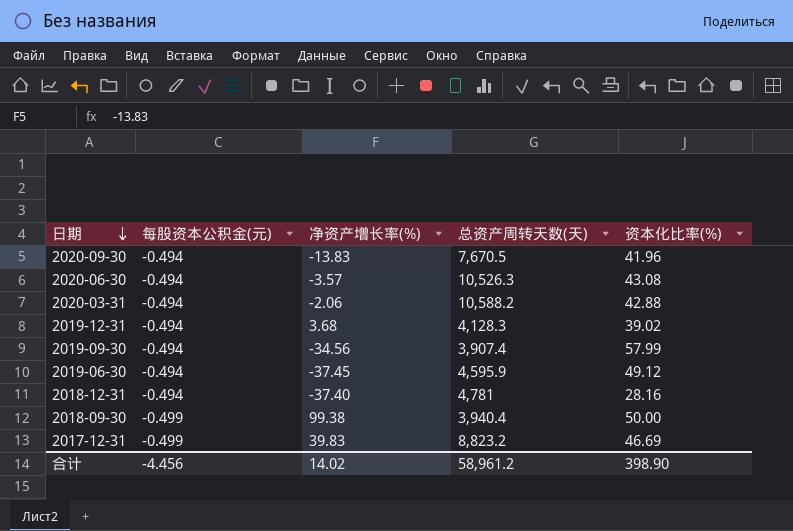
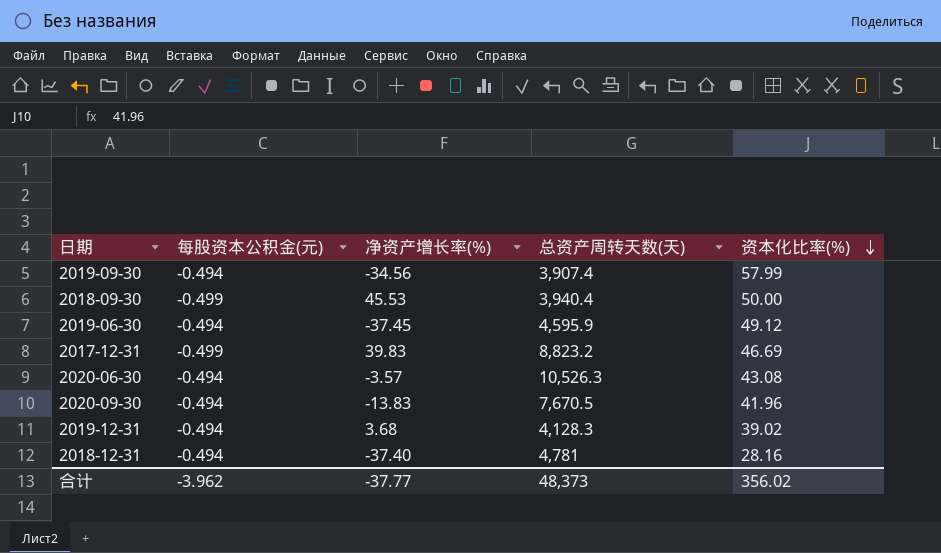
row order: 日期 descending -> 资本化比率(%) descending
row 2020-03-31: -0.494 | -2.06 | 10,588.2 | 42.88 -> none
2018-09-30 | 净资产增长率(%): 99.38 -> 45.53
合计 | 每股资本公积金(元): -4.456 -> -3.962
合计 | 净资产增长率(%): 14.02 -> -37.77
合计 | 总资产周转天数(天): 58,961.2 -> 48,373
合计 | 资本化比率(%): 398.90 -> 356.02

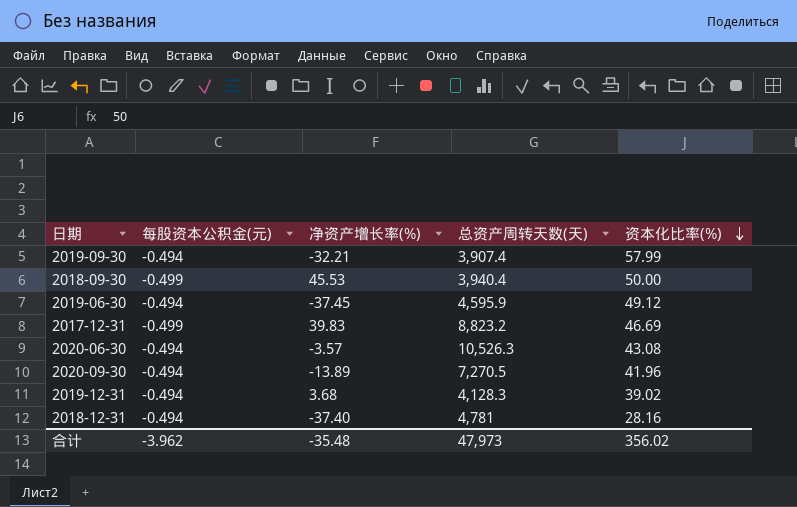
2019-09-30 | 净资产增长率(%): -34.56 -> -32.21
2020-09-30 | 净资产增长率(%): -13.83 -> -13.89
2020-09-30 | 总资产周转天数(天): 7,670.5 -> 7,270.5
合计 | 净资产增长率(%): -37.77 -> -35.48
合计 | 总资产周转天数(天): 48,373 -> 47,973

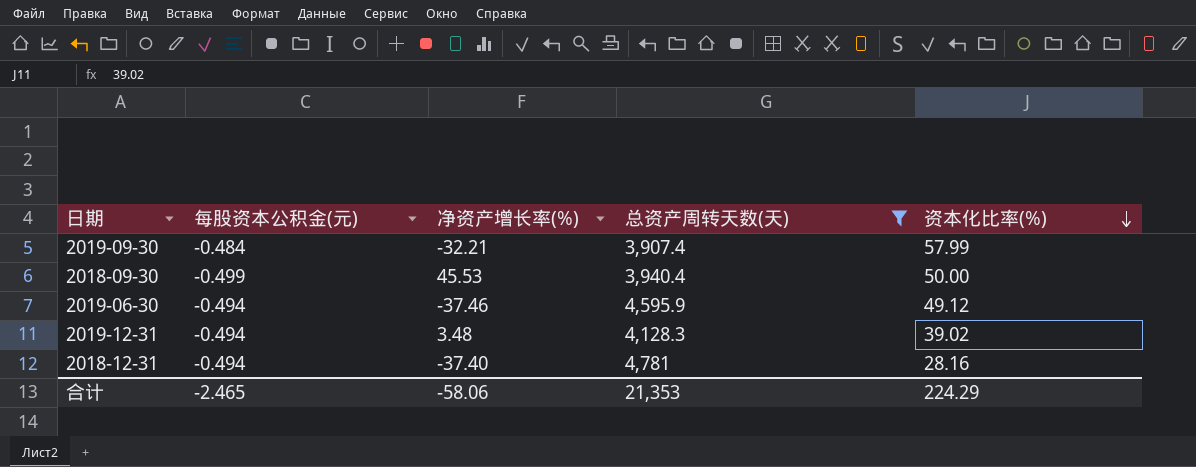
filter: none -> 总资产周转天数(天) <= 4,781
2019-09-30 | 每股资本公积金(元): -0.494 -> -0.484
2019-06-30 | 净资产增长率(%): -37.45 -> -37.46
2019-12-31 | 净资产增长率(%): 3.68 -> 3.48
合计 | 每股资本公积金(元): -3.962 -> -2.465
合计 | 净资产增长率(%): -35.48 -> -58.06
合计 | 总资产周转天数(天): 47,973 -> 21,353
合计 | 资本化比率(%): 356.02 -> 224.29

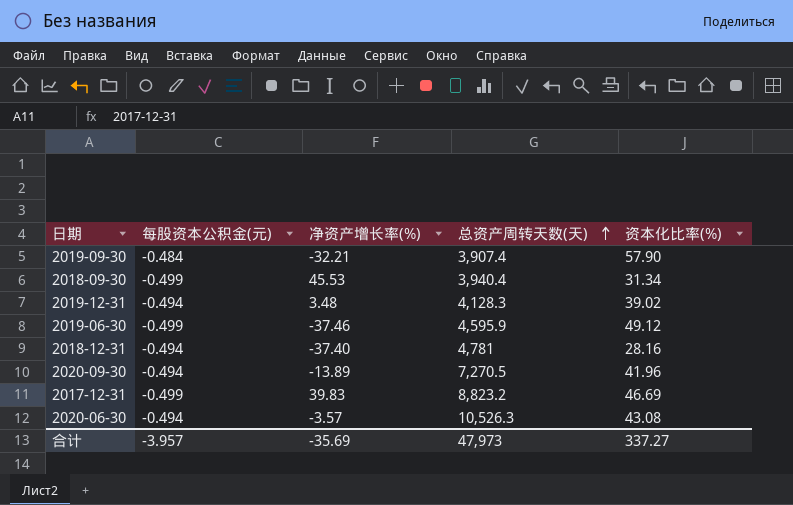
filter: 总资产周转天数(天) <= 4,781 -> none
row order: 资本化比率(%) descending -> 总资产周转天数(天) ascending
2019-09-30 | 资本化比率(%): 57.99 -> 57.90
2018-09-30 | 资本化比率(%): 50.00 -> 31.34
2019-06-30 | 每股资本公积金(元): -0.494 -> -0.499
合计 | 每股资本公积金(元): -2.465 -> -3.957
合计 | 净资产增长率(%): -58.06 -> -35.69
合计 | 总资产周转天数(天): 21,353 -> 47,973
合计 | 资本化比率(%): 224.29 -> 337.27

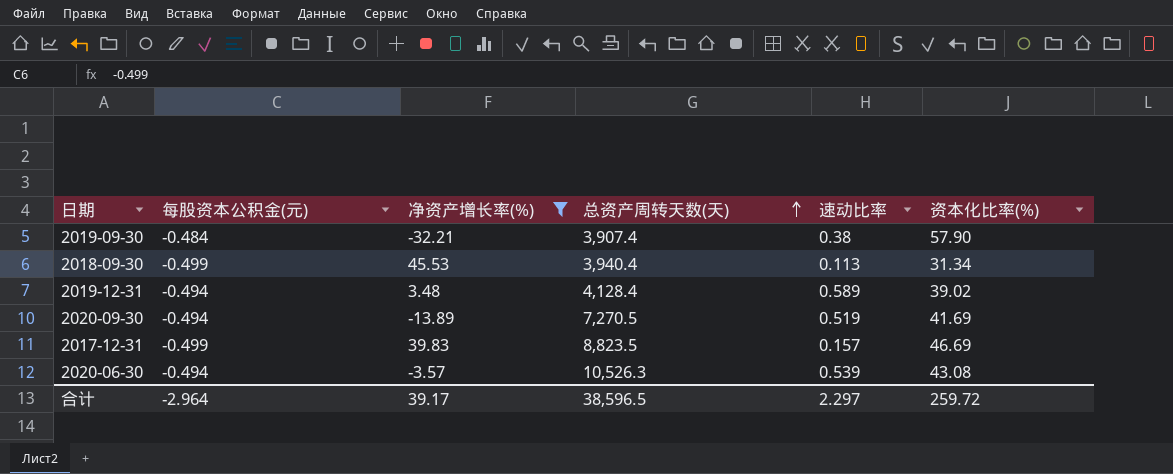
filter: none -> 净资产增长率(%) >= -32.21
column 速动比率 | position: none -> 5
2019-12-31 | 总资产周转天数(天): 4,128.3 -> 4,128.4
2020-09-30 | 资本化比率(%): 41.96 -> 41.69
2017-12-31 | 总资产周转天数(天): 8,823.2 -> 8,823.5
合计 | 每股资本公积金(元): -3.957 -> -2.964
合计 | 净资产增长率(%): -35.69 -> 39.17
合计 | 总资产周转天数(天): 47,973 -> 38,596.5
合计 | 资本化比率(%): 337.27 -> 259.72

